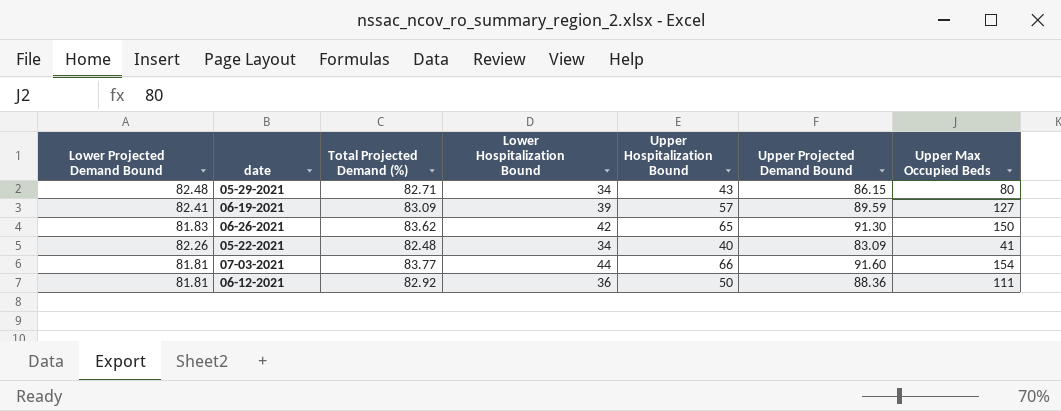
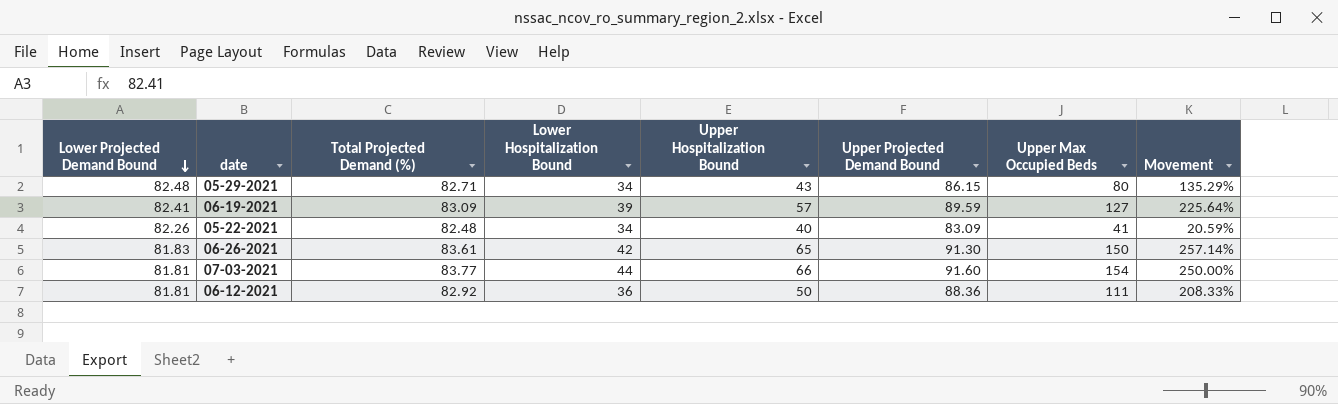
row order: none -> Lower Projected Demand Bound descending
column Movement | formula: none -> ([Upper Max Occupied Beds] - [Lower Hospitalization Bound]) / [Lower Hospitalization Bound]
06-26-2021 | Total Projected Demand (%): 83.62 -> 83.61

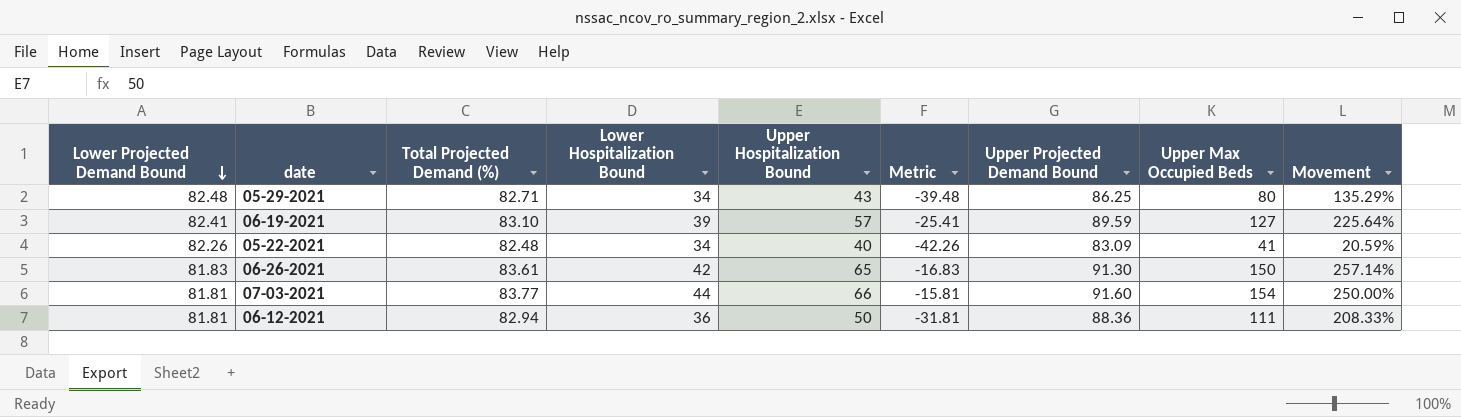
column Metric | formula: none -> [Upper Hospitalization Bound] - [Lower Projected Demand Bound]
05-29-2021 | Upper Projected Demand Bound: 86.15 -> 86.25
06-19-2021 | Total Projected Demand (%): 83.09 -> 83.10
06-12-2021 | Total Projected Demand (%): 82.92 -> 82.94

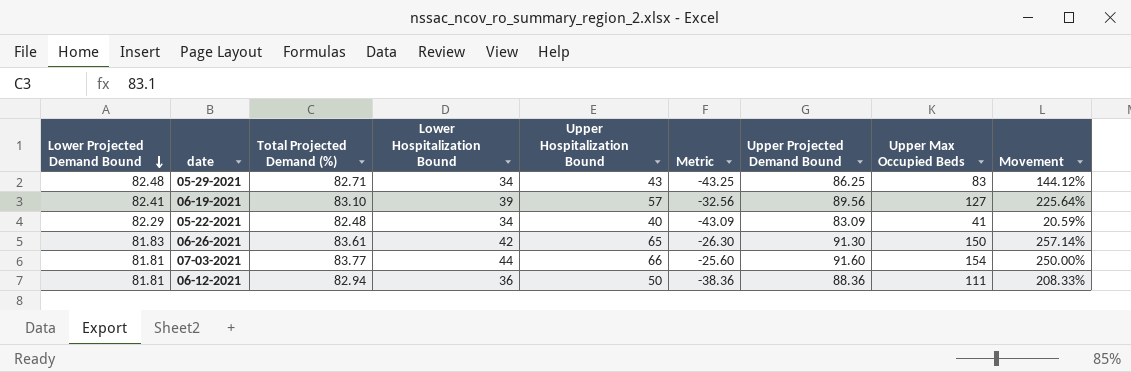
column Metric | formula: [Upper Hospitalization Bound] - [Lower Projected Demand Bound] -> [Upper Hospitalization Bound] - [Upper Projected Demand Bound]
05-29-2021 | Upper Max Occupied Beds: 80 -> 83
05-29-2021 | Movement: 135.29% -> 144.12%
06-19-2021 | Upper Projected Demand Bound: 89.59 -> 89.56
05-22-2021 | Lower Projected Demand Bound: 82.26 -> 82.29

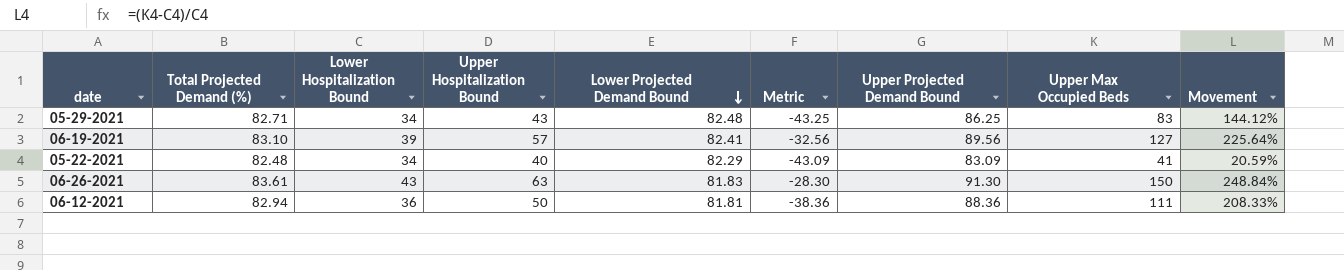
column Lower Projected Demand Bound | position: 1 -> 5
row 07-03-2021: 81.81 | 83.77 | 44 | 66 | -25.60 | 91.60 | 154 | 250.00% -> none
06-26-2021 | Lower Hospitalization Bound: 42 -> 43
06-26-2021 | Upper Hospitalization Bound: 65 -> 63
06-26-2021 | Metric: -26.30 -> -28.30
06-26-2021 | Movement: 257.14% -> 248.84%

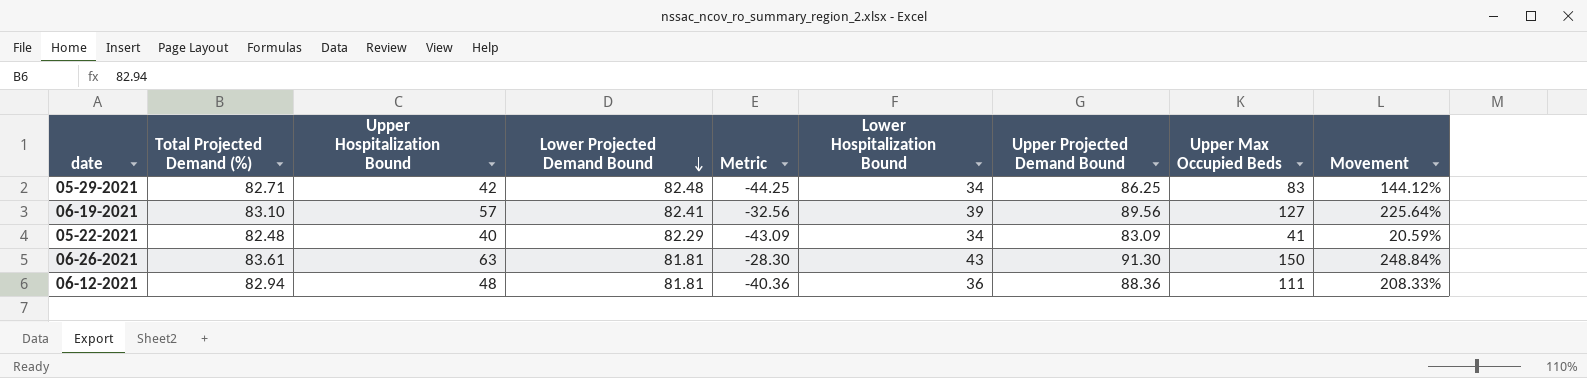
column Lower Hospitalization Bound | position: 3 -> 6
05-29-2021 | Upper Hospitalization Bound: 43 -> 42
05-29-2021 | Metric: -43.25 -> -44.25
06-26-2021 | Lower Projected Demand Bound: 81.83 -> 81.81
06-12-2021 | Upper Hospitalization Bound: 50 -> 48
06-12-2021 | Metric: -38.36 -> -40.36

